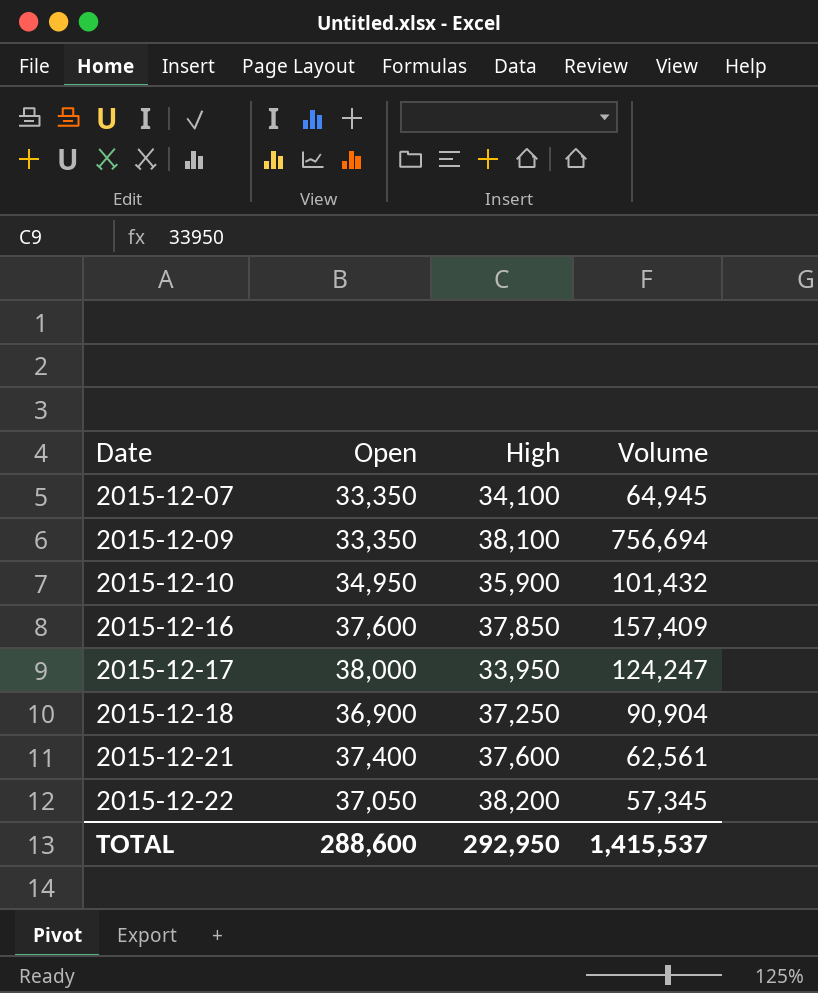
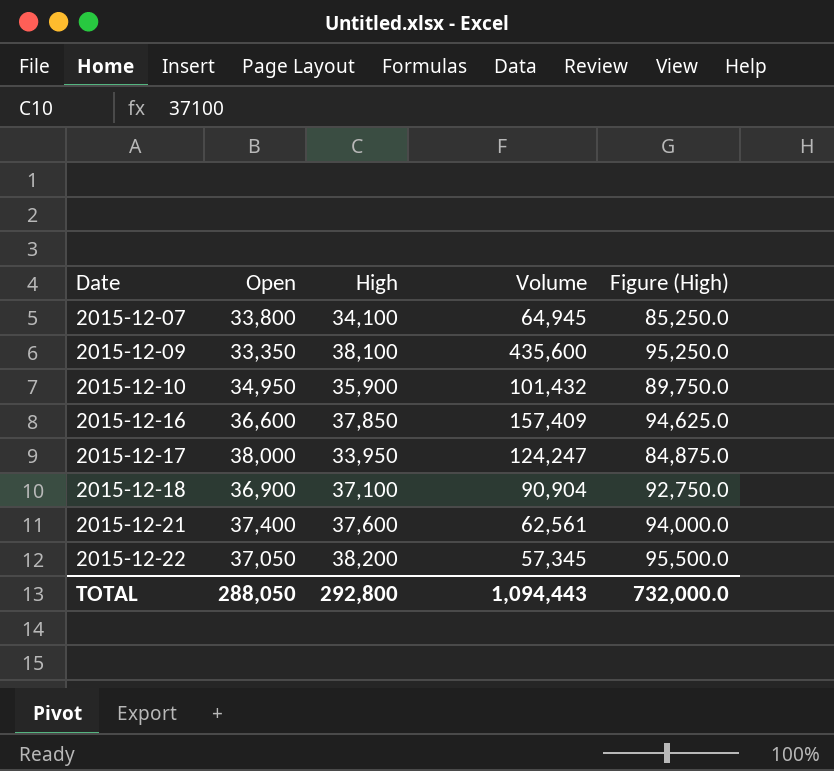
column Figure (High) | formula: none -> [High] * 2.5
2015-12-07 | Open: 33,350 -> 33,800
2015-12-09 | Volume: 756,694 -> 435,600
2015-12-16 | Open: 37,600 -> 36,600
2015-12-18 | High: 37,250 -> 37,100
TOTAL | Open: 288,600 -> 288,050
TOTAL | High: 292,950 -> 292,800
TOTAL | Volume: 1,415,537 -> 1,094,443

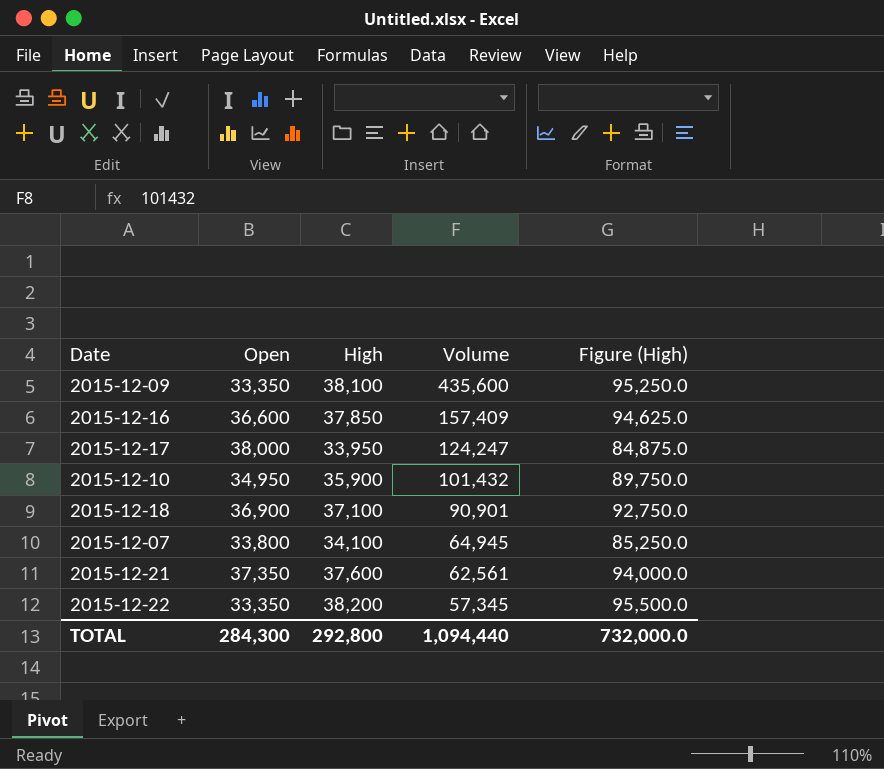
row order: Date ascending -> Volume descending
2015-12-18 | Volume: 90,904 -> 90,901
2015-12-21 | Open: 37,400 -> 37,350
2015-12-22 | Open: 37,050 -> 33,350
TOTAL | Open: 288,050 -> 284,300
TOTAL | Volume: 1,094,443 -> 1,094,440

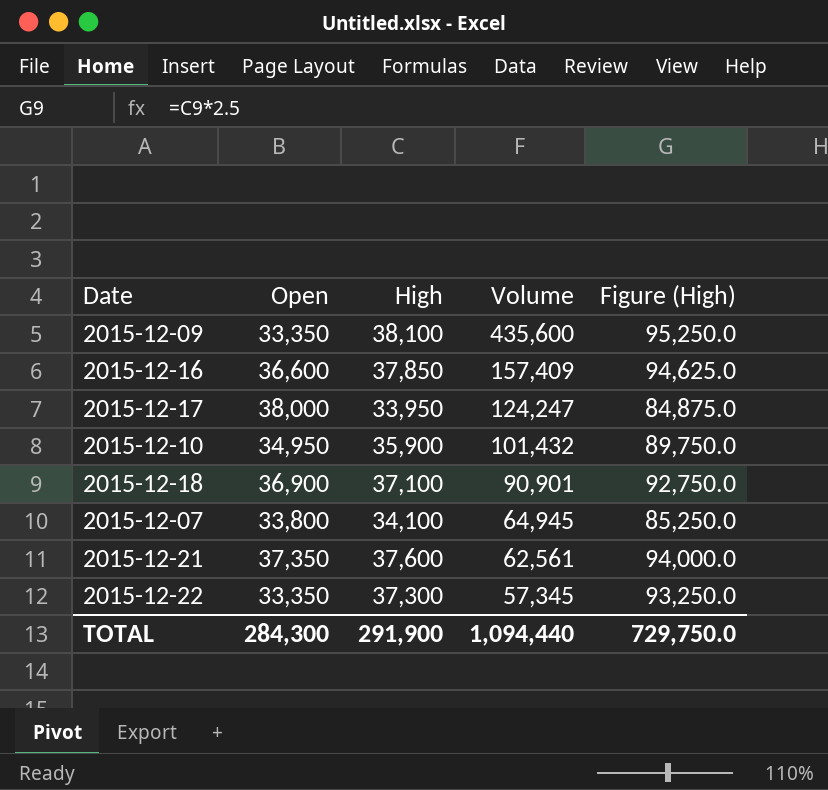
2015-12-22 | High: 38,200 -> 37,300
2015-12-22 | Figure (High): 95,500.0 -> 93,250.0
TOTAL | High: 292,800 -> 291,900
TOTAL | Figure (High): 732,000.0 -> 729,750.0

